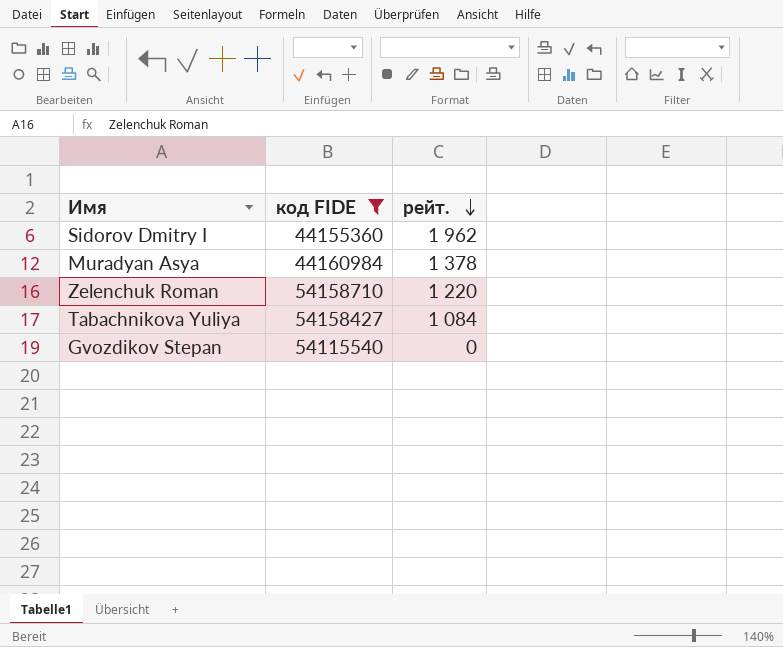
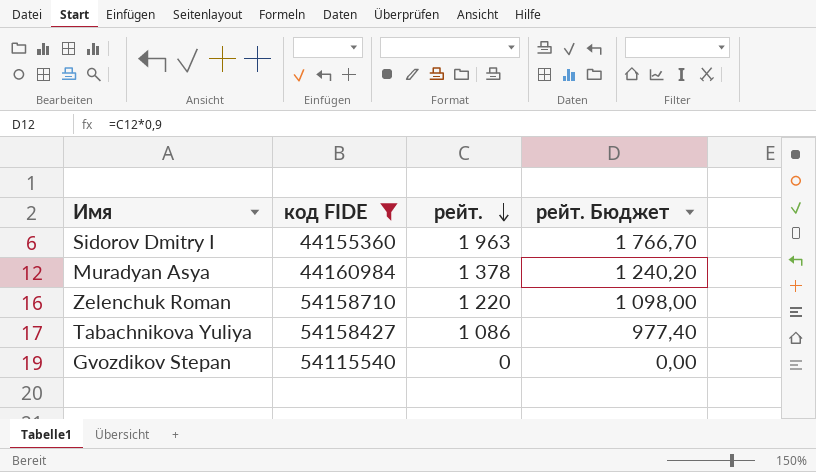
column рейт. Бюджет | formula: none -> [рейт.] * 0,9
Sidorov Dmitry I | рейт.: 1 962 -> 1 963
Tabachnikova Yuliya | рейт.: 1 084 -> 1 086

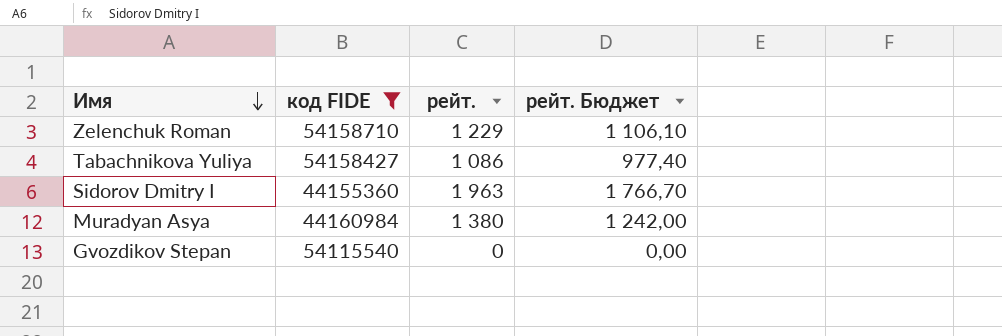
row order: рейт. descending -> Имя descending
Zelenchuk Roman | рейт.: 1 220 -> 1 229
Zelenchuk Roman | рейт. Бюджет: 1 098,00 -> 1 106,10
Muradyan Asya | рейт.: 1 378 -> 1 380
Muradyan Asya | рейт. Бюджет: 1 240,20 -> 1 242,00

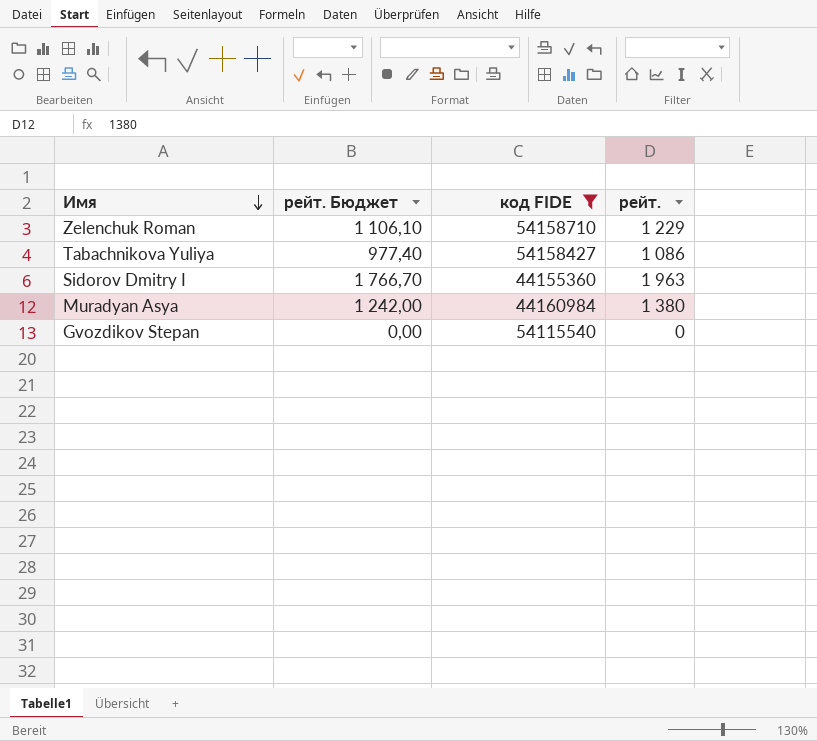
column рейт. Бюджет | position: 4 -> 2

